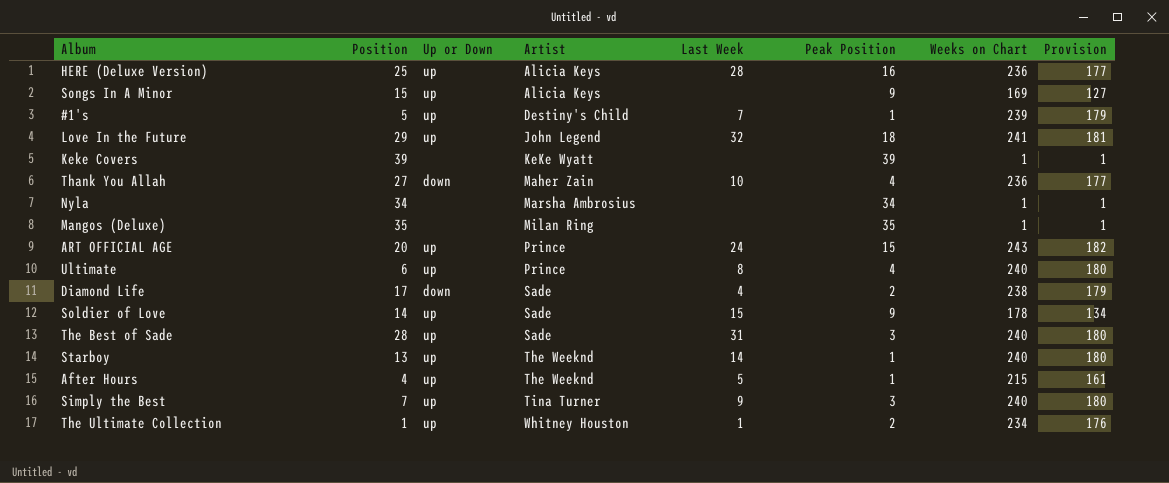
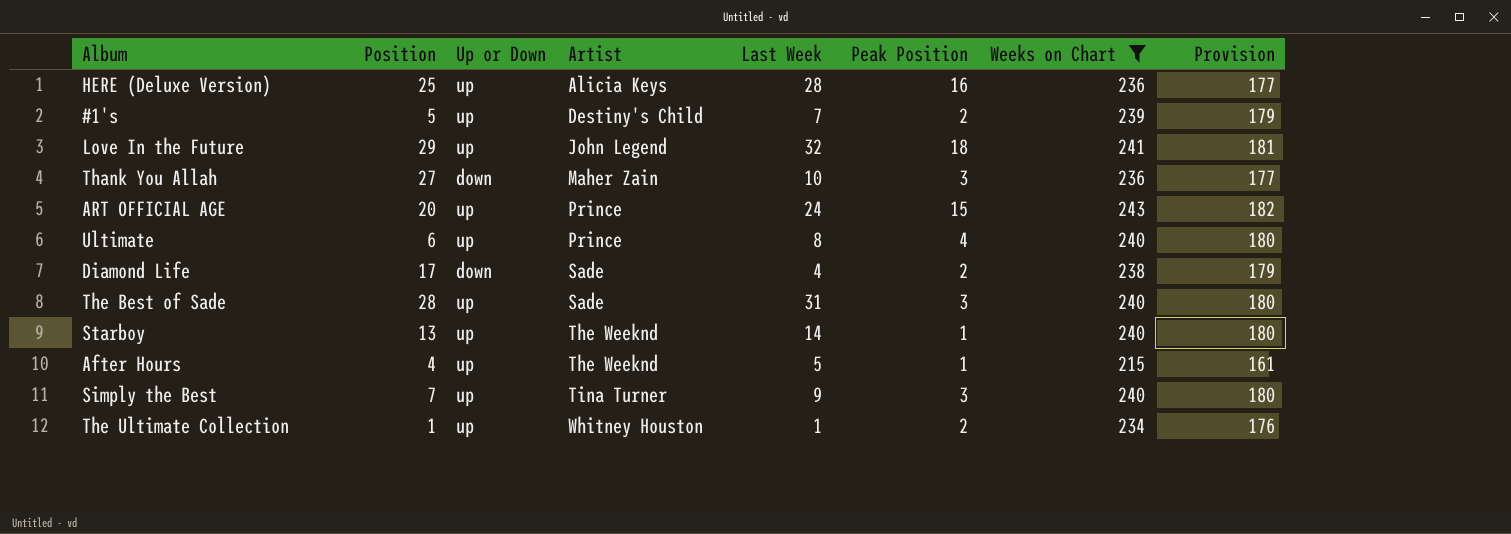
filter: none -> Weeks on Chart >= 215
#1's | Peak Position: 1 -> 2
Thank You Allah | Peak Position: 4 -> 3

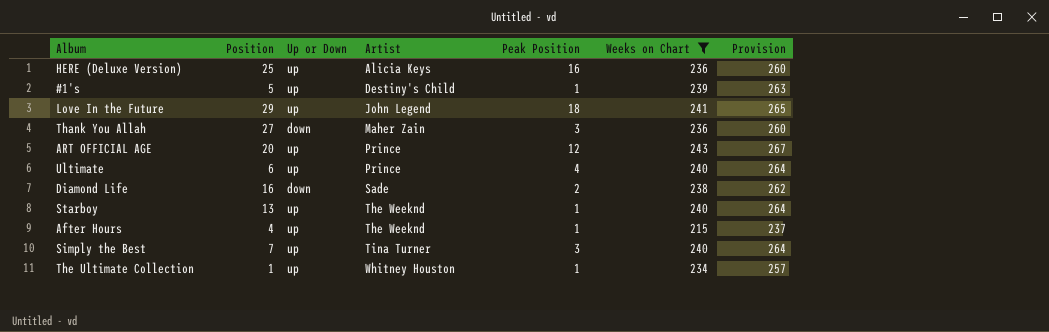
column Last Week | position: 5 -> none
column Provision | formula: [Weeks on Chart] * 0.75 -> [Weeks on Chart] * 1.1
row The Best of Sade: 28 | up | Sade | 31 | 3 | 240 | 180 -> none
#1's | Peak Position: 2 -> 1
ART OFFICIAL AGE | Peak Position: 15 -> 12
Diamond Life | Position: 17 -> 16
The Ultimate Collection | Peak Position: 2 -> 1

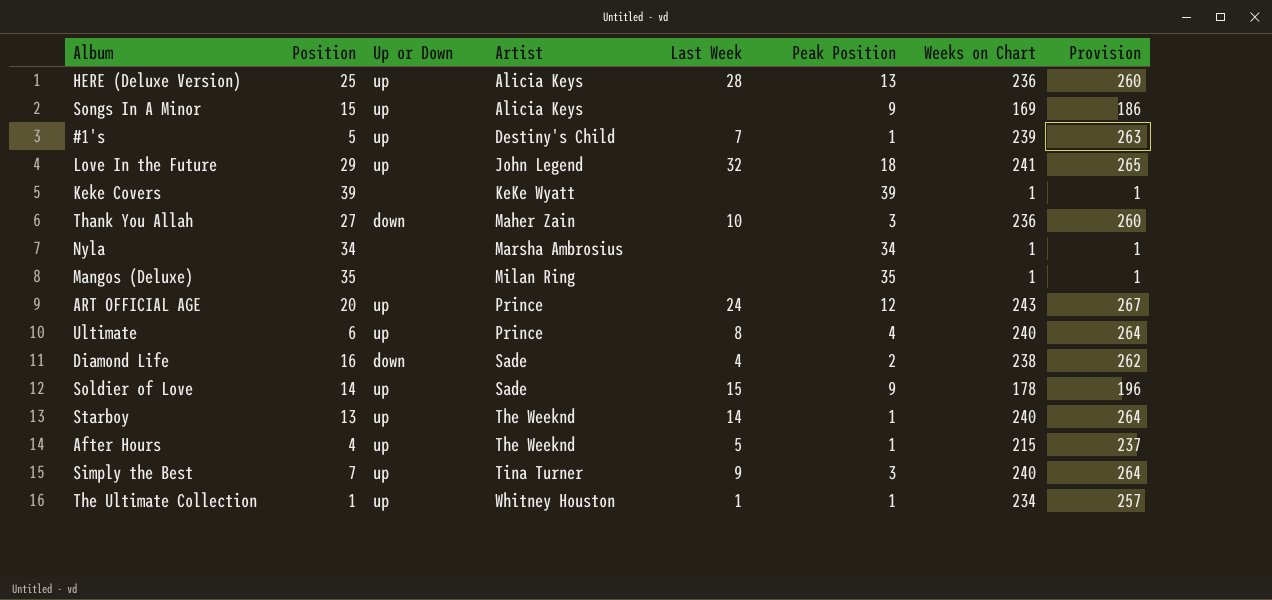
filter: Weeks on Chart >= 215 -> none
column Last Week | position: none -> 5
HERE (Deluxe Version) | Peak Position: 16 -> 13

